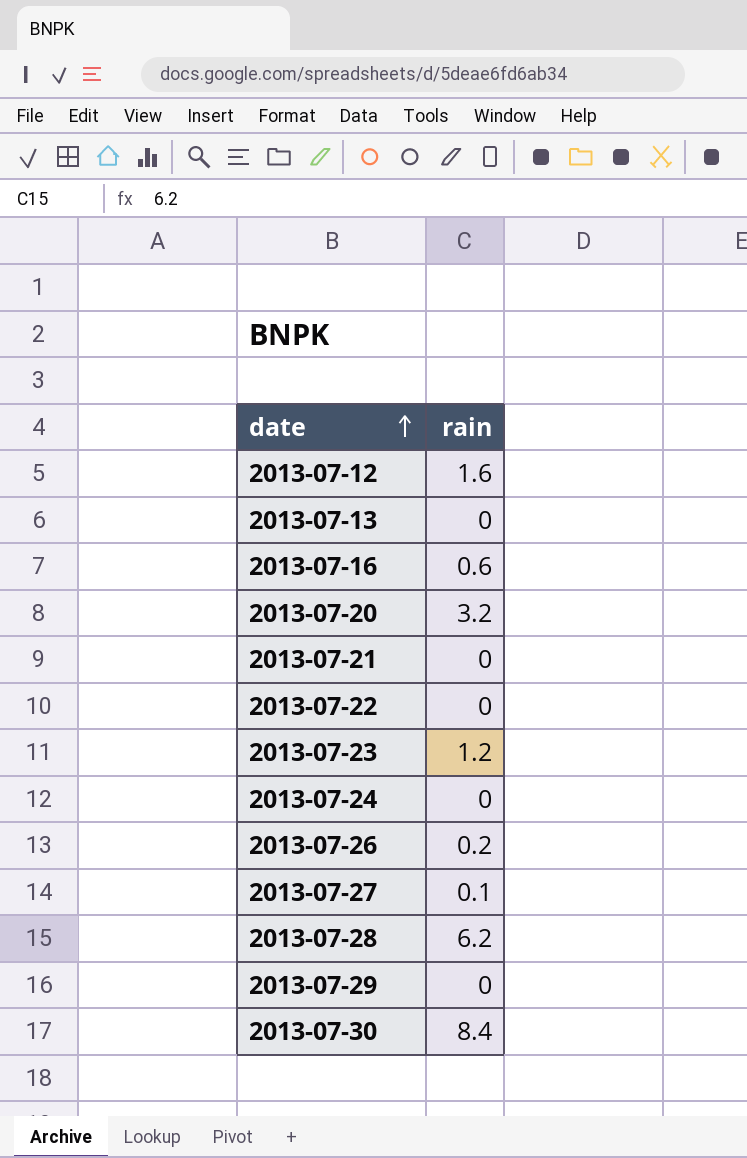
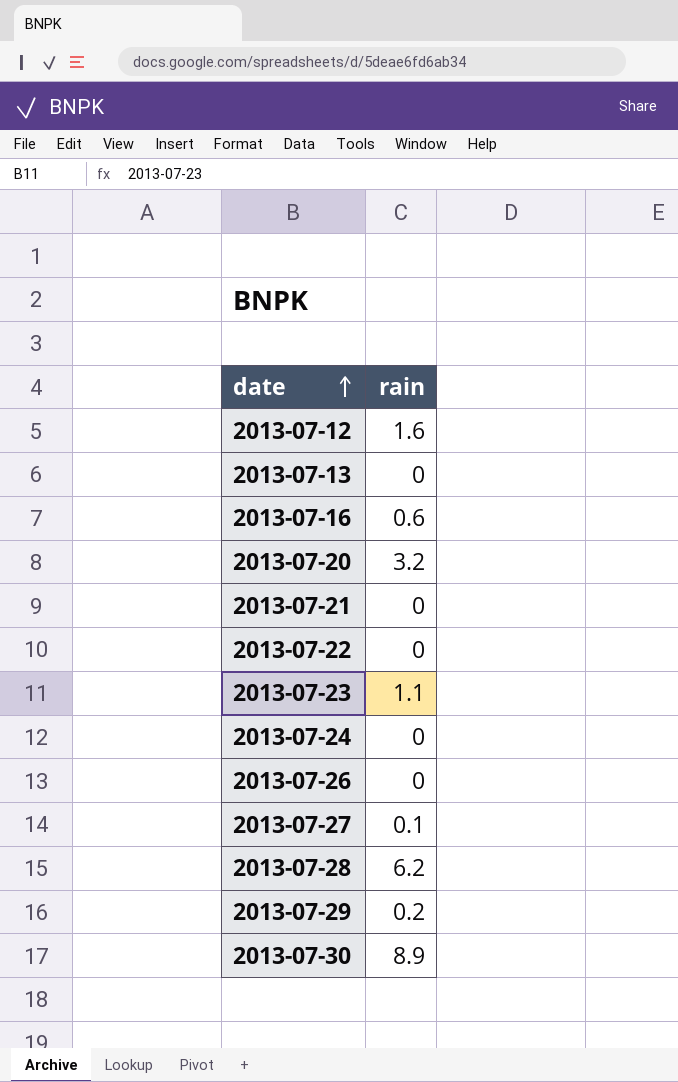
2013-07-23 | rain: 1.2 -> 1.1
2013-07-26 | rain: 0.2 -> 0
2013-07-29 | rain: 0 -> 0.2
2013-07-30 | rain: 8.4 -> 8.9

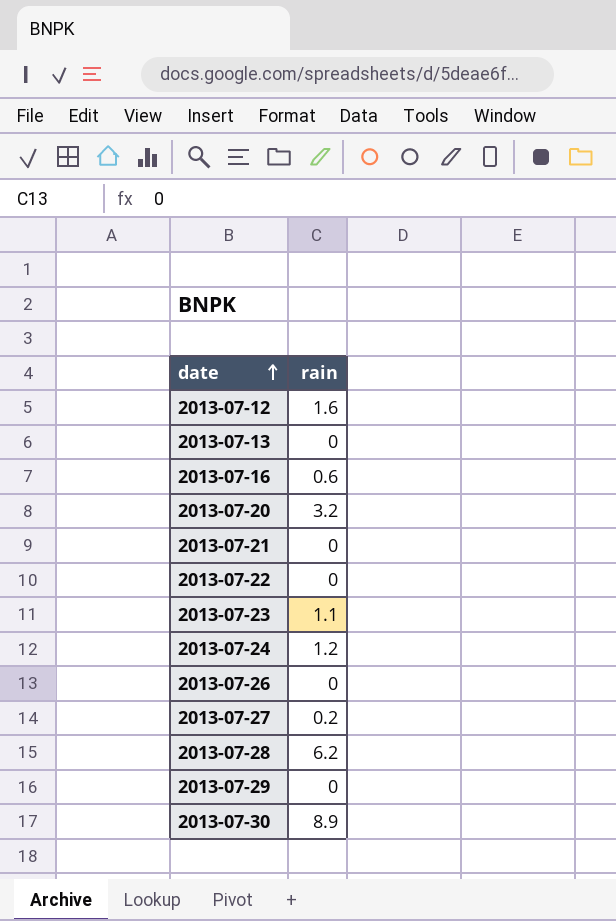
2013-07-24 | rain: 0 -> 1.2
2013-07-27 | rain: 0.1 -> 0.2
2013-07-29 | rain: 0.2 -> 0

